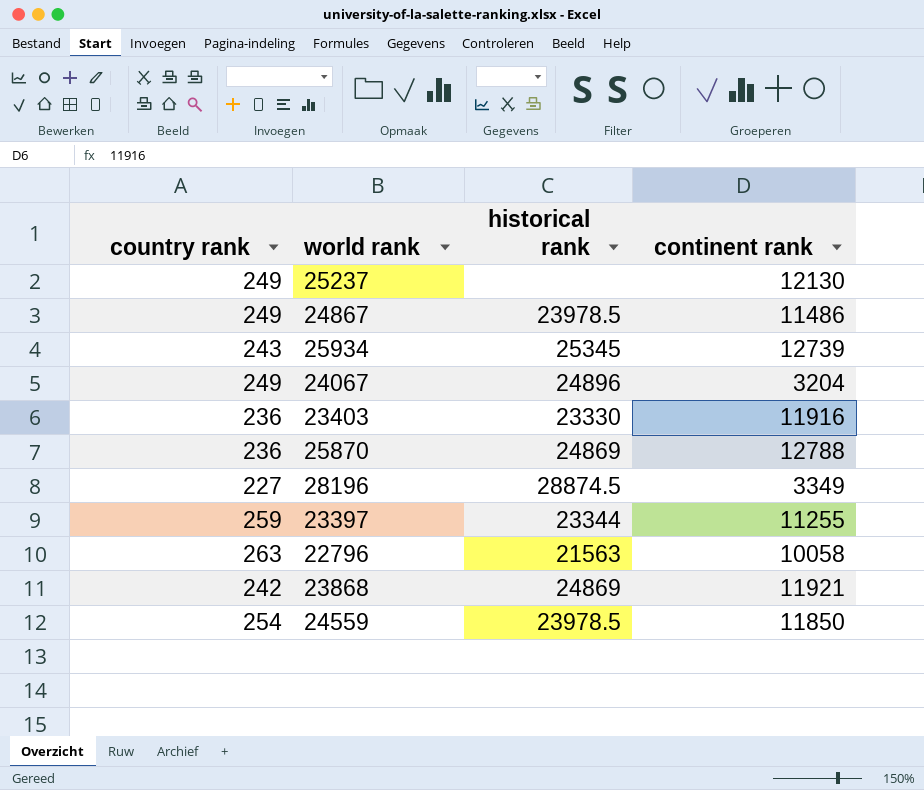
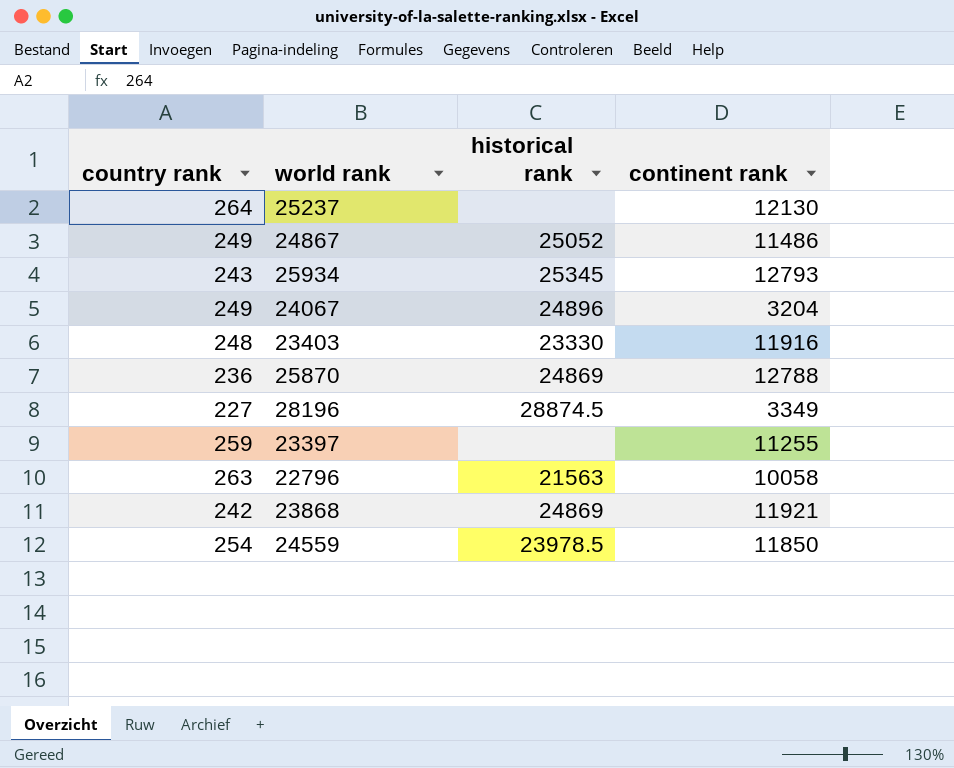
25237 | country rank: 249 -> 264
24867 | historical rank: 23978.5 -> 25052
25934 | continent rank: 12739 -> 12793
23403 | country rank: 236 -> 248
23397 | historical rank: 23344 -> none

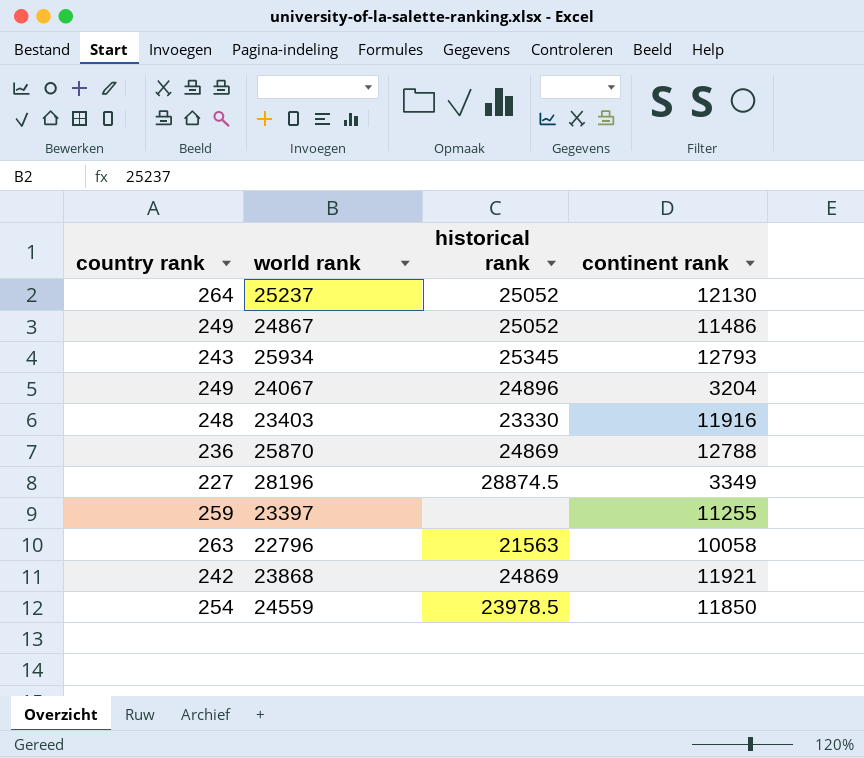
25237 | historical rank: none -> 25052

